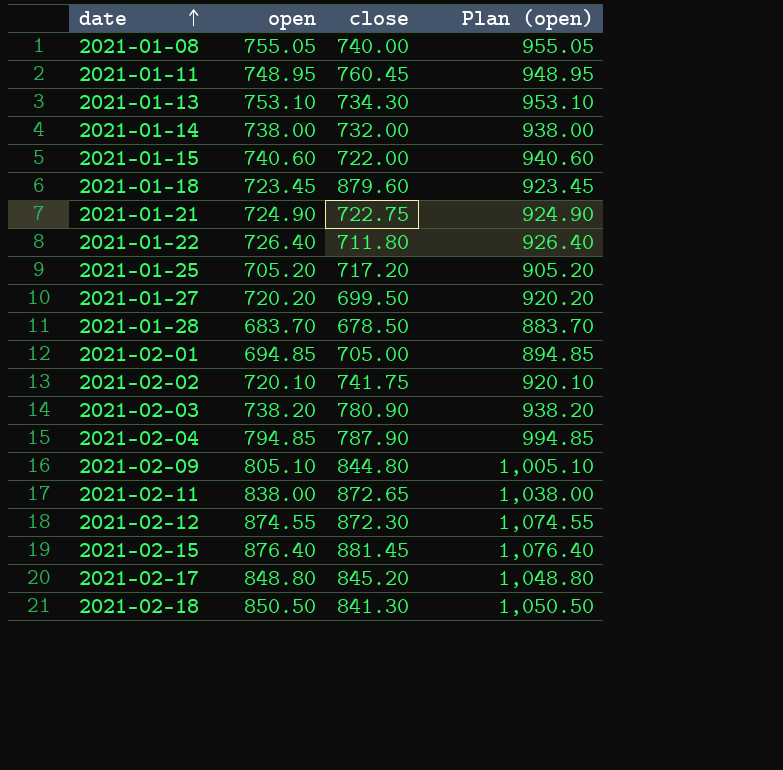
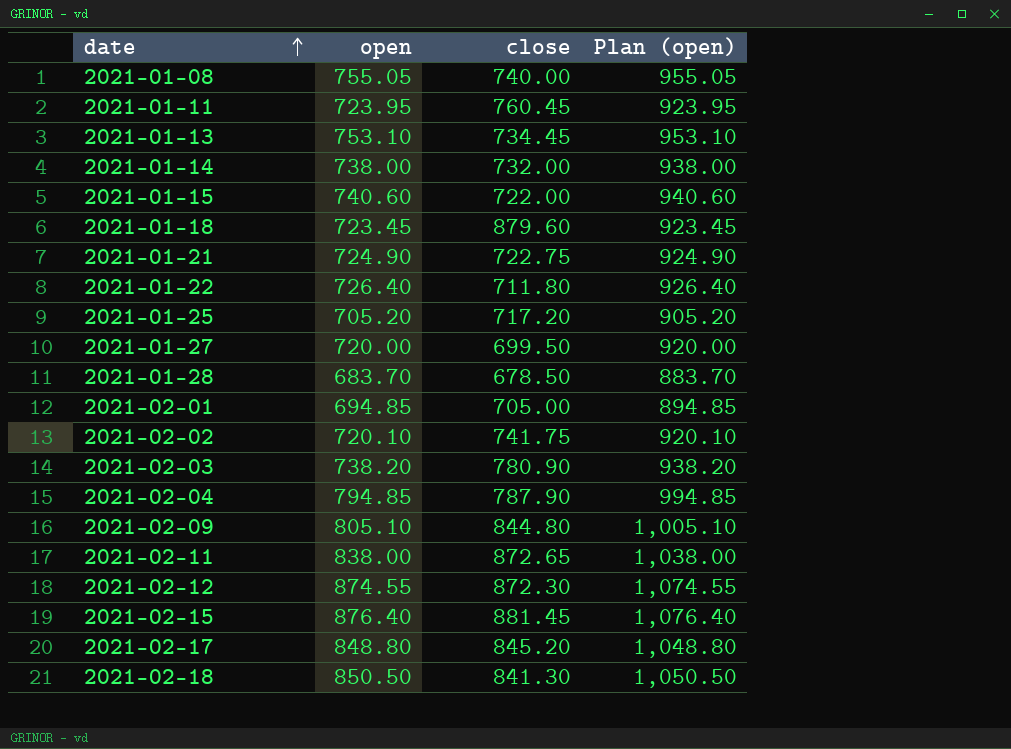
2021-01-11 | open: 748.95 -> 723.95
2021-01-11 | Plan (open): 948.95 -> 923.95
2021-01-13 | close: 734.30 -> 734.45
2021-01-27 | open: 720.20 -> 720.00
2021-01-27 | Plan (open): 920.20 -> 920.00

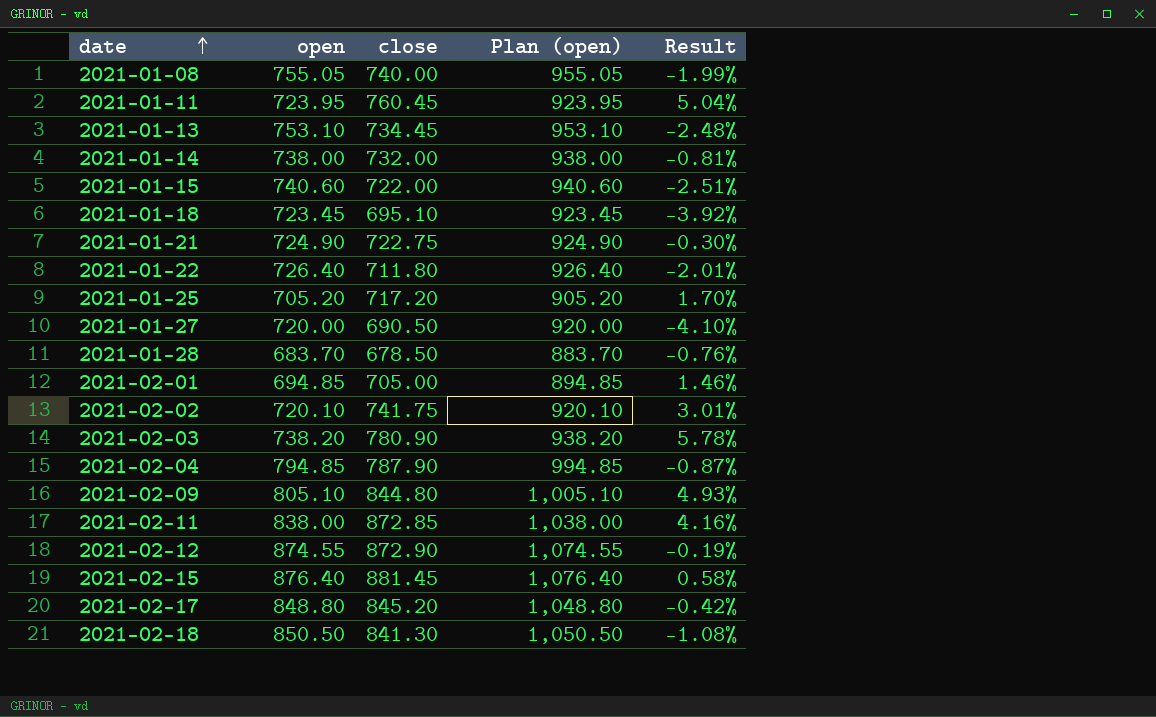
column Result | formula: none -> ([close] - [open]) / [open]
2021-01-18 | close: 879.60 -> 695.10
2021-01-27 | close: 699.50 -> 690.50
2021-02-11 | close: 872.65 -> 872.85
2021-02-12 | close: 872.30 -> 872.90

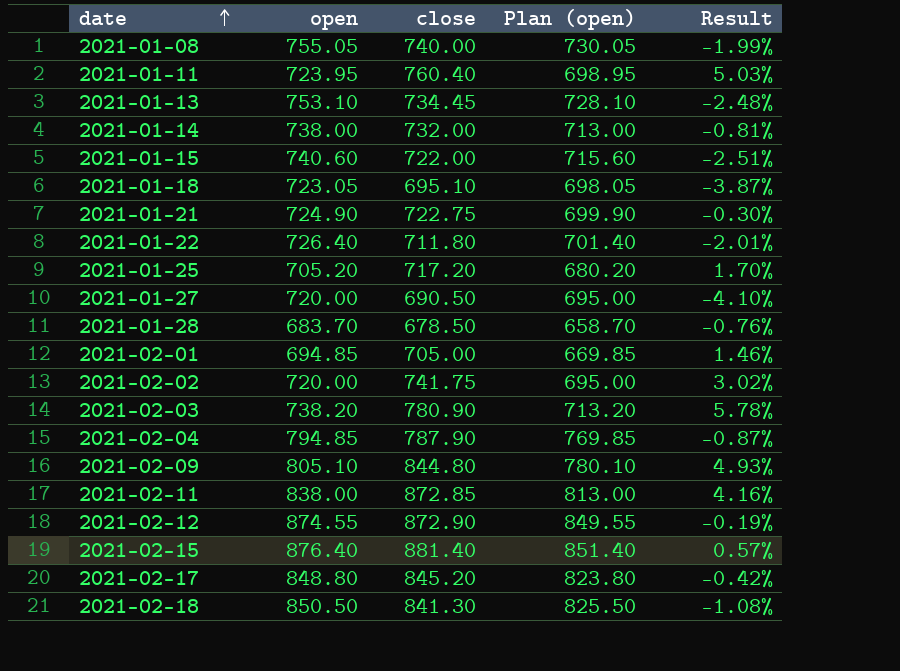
column Plan (open) | formula: [open] + 200 -> [open] - 25
2021-01-11 | close: 760.45 -> 760.40
2021-01-11 | Result: 5.04% -> 5.03%
2021-01-18 | open: 723.45 -> 723.05
2021-01-18 | Result: -3.92% -> -3.87%
2021-02-02 | open: 720.10 -> 720.00
2021-02-02 | Result: 3.01% -> 3.02%
2021-02-15 | close: 881.45 -> 881.40
2021-02-15 | Result: 0.58% -> 0.57%

